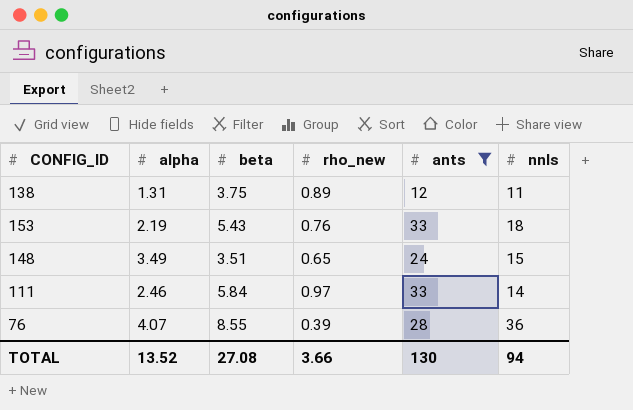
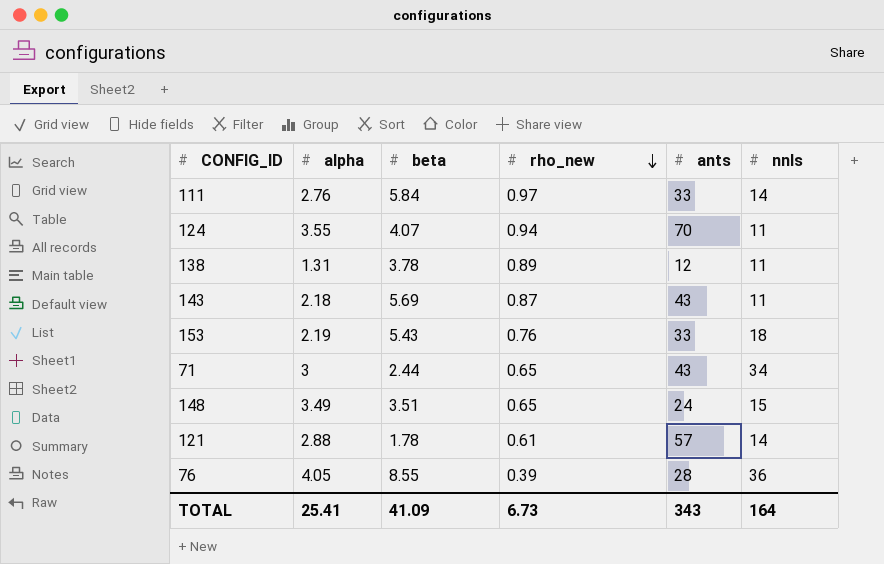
filter: ants <= 33 -> none
row order: none -> rho_new descending
111 | alpha: 2.46 -> 2.76
138 | beta: 3.75 -> 3.78
76 | alpha: 4.07 -> 4.05
TOTAL | alpha: 13.52 -> 25.41
TOTAL | beta: 27.08 -> 41.09
TOTAL | rho_new: 3.66 -> 6.73
TOTAL | ants: 130 -> 343
TOTAL | nnls: 94 -> 164

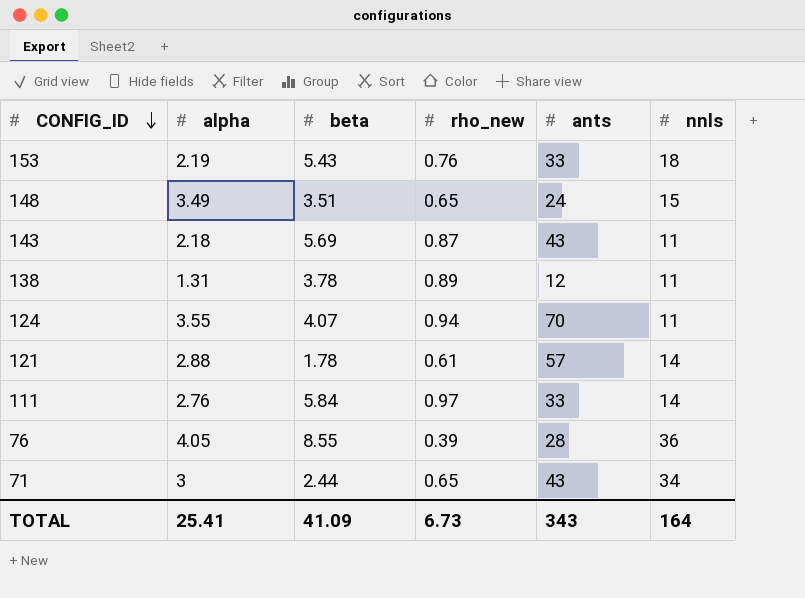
row order: rho_new descending -> CONFIG_ID descending

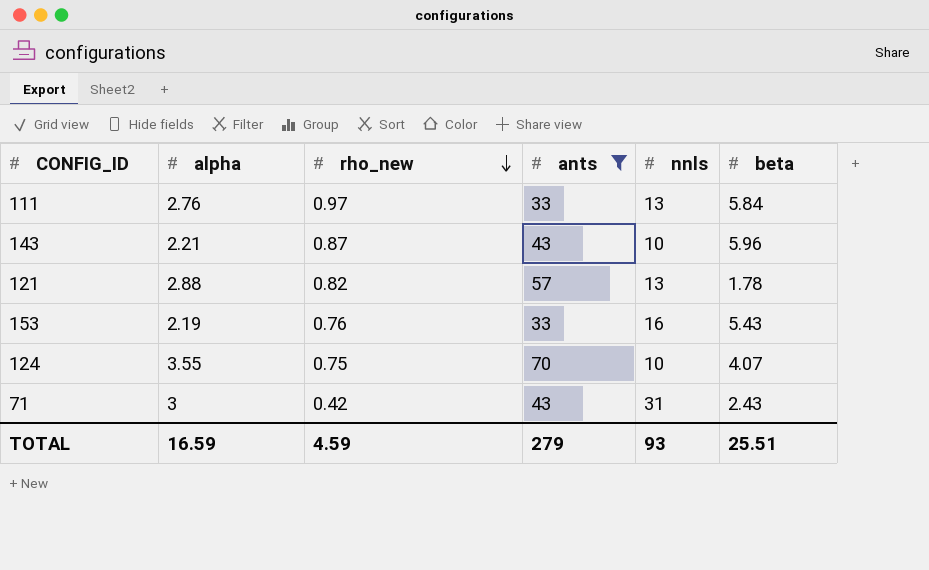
filter: none -> ants >= 33
row order: CONFIG_ID descending -> rho_new descending
column beta | position: 3 -> 6
111 | nnls: 14 -> 13
143 | alpha: 2.18 -> 2.21
143 | nnls: 11 -> 10
143 | beta: 5.69 -> 5.96
121 | rho_new: 0.61 -> 0.82
121 | nnls: 14 -> 13
153 | nnls: 18 -> 16
124 | rho_new: 0.94 -> 0.75
124 | nnls: 11 -> 10
71 | rho_new: 0.65 -> 0.42
71 | nnls: 34 -> 31
71 | beta: 2.44 -> 2.43
TOTAL | alpha: 25.41 -> 16.59
TOTAL | rho_new: 6.73 -> 4.59
TOTAL | ants: 343 -> 279
TOTAL | nnls: 164 -> 93
TOTAL | beta: 41.09 -> 25.51

